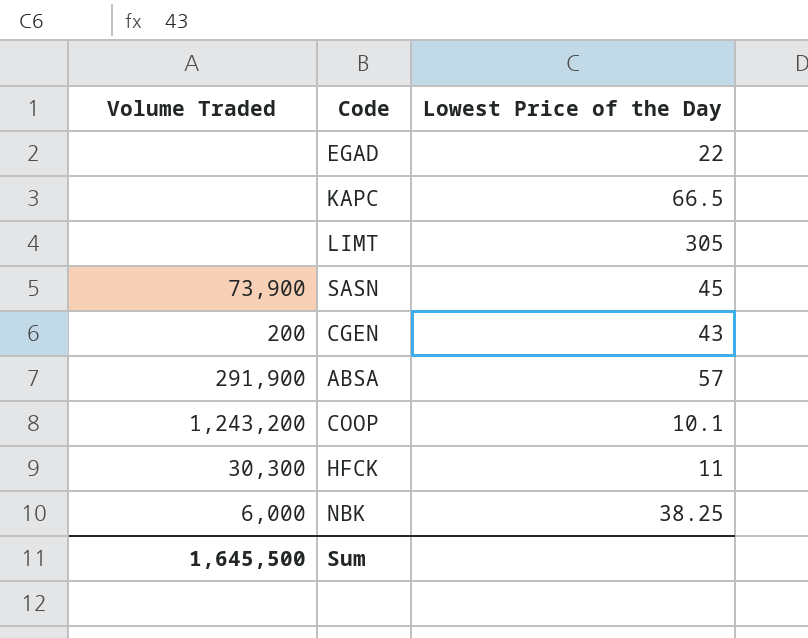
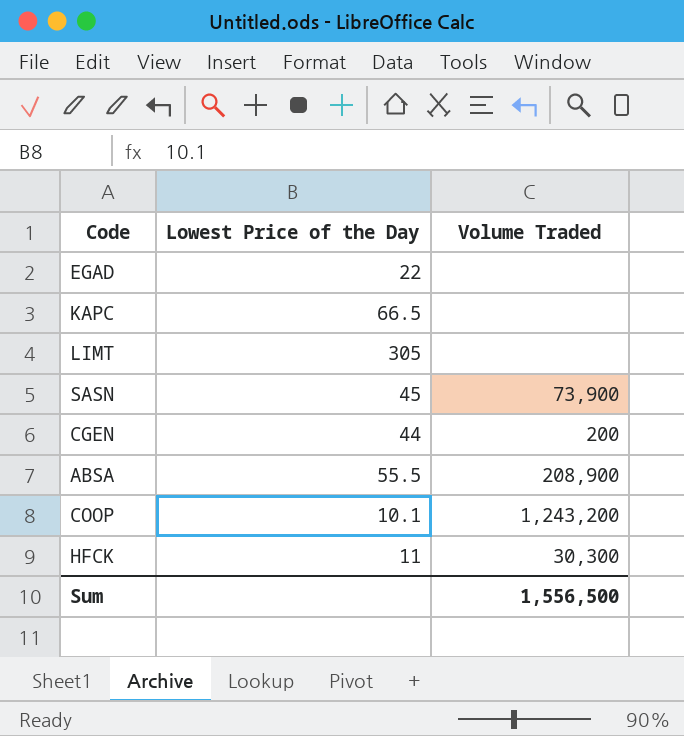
column Volume Traded | position: 1 -> 3
row NBK: 6,000 | 38.25 -> none
CGEN | Lowest Price of the Day: 43 -> 44
ABSA | Lowest Price of the Day: 57 -> 55.5
ABSA | Volume Traded: 291,900 -> 208,900
Sum | Volume Traded: 1,645,500 -> 1,556,500

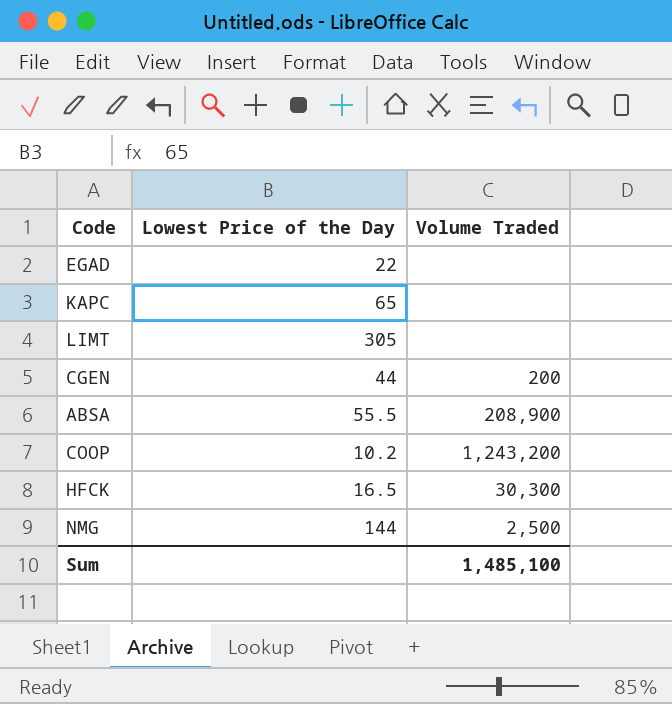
row SASN: 45 | 73,900 -> none
KAPC | Lowest Price of the Day: 66.5 -> 65
COOP | Lowest Price of the Day: 10.1 -> 10.2
HFCK | Lowest Price of the Day: 11 -> 16.5
row NMG: none -> 144 | 2,500
Sum | Volume Traded: 1,556,500 -> 1,485,100

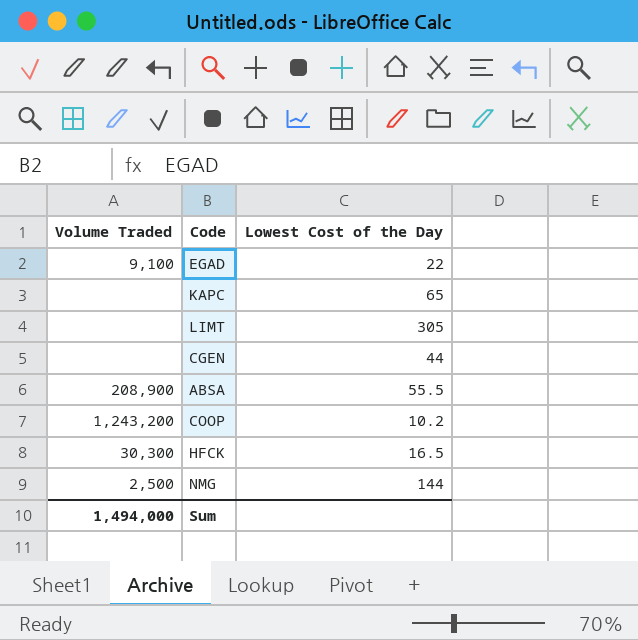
column Volume Traded | position: 3 -> 1
column name: Lowest Price of the Day -> Lowest Cost of the Day
EGAD | Volume Traded: none -> 9,100
CGEN | Volume Traded: 200 -> none
Sum | Volume Traded: 1,485,100 -> 1,494,000

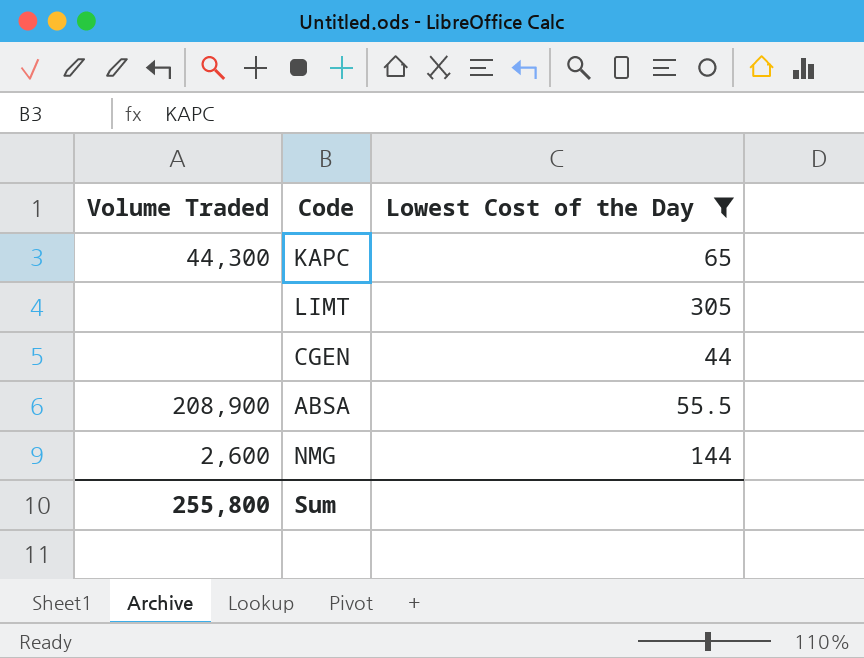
filter: none -> Lowest Cost of the Day >= 44
KAPC | Volume Traded: none -> 44,300
NMG | Volume Traded: 2,500 -> 2,600
Sum | Volume Traded: 1,494,000 -> 255,800

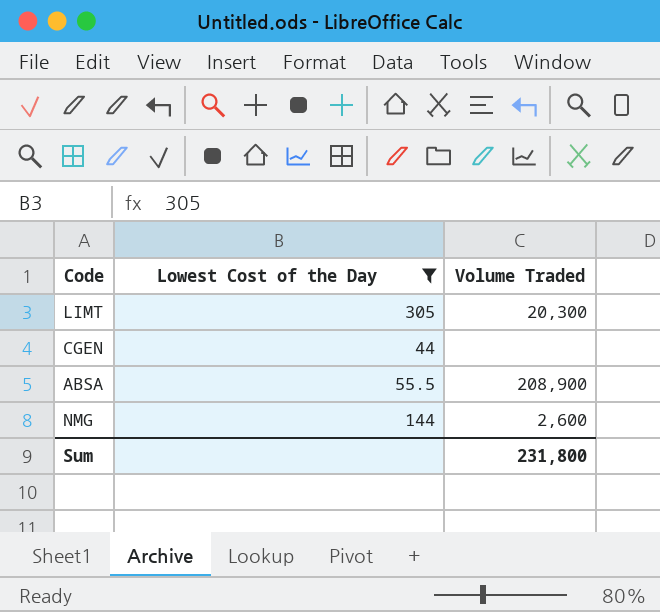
column Volume Traded | position: 1 -> 3
row KAPC: 44,300 | 65 -> none
LIMT | Volume Traded: none -> 20,300
Sum | Volume Traded: 255,800 -> 231,800

